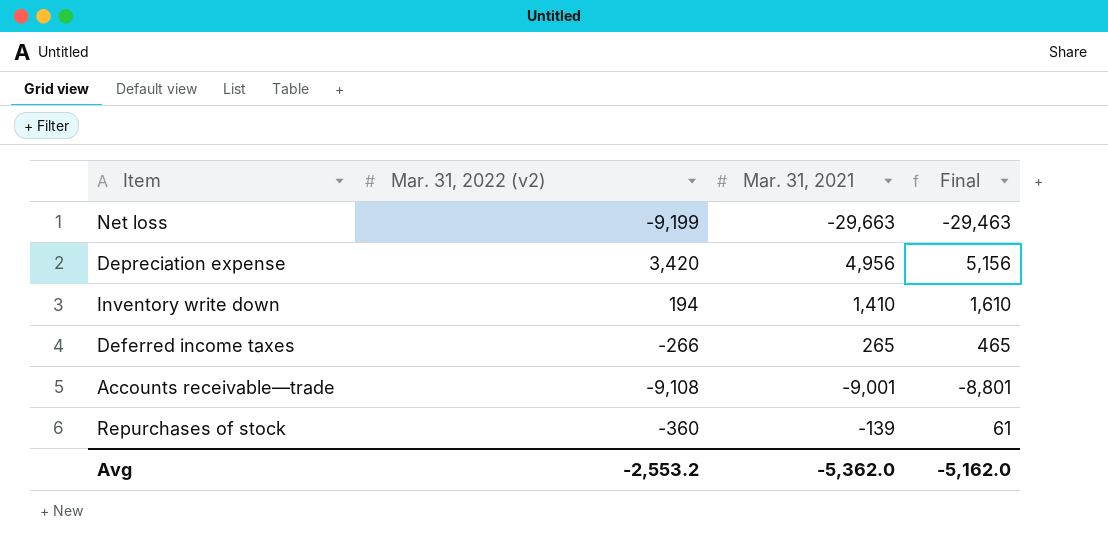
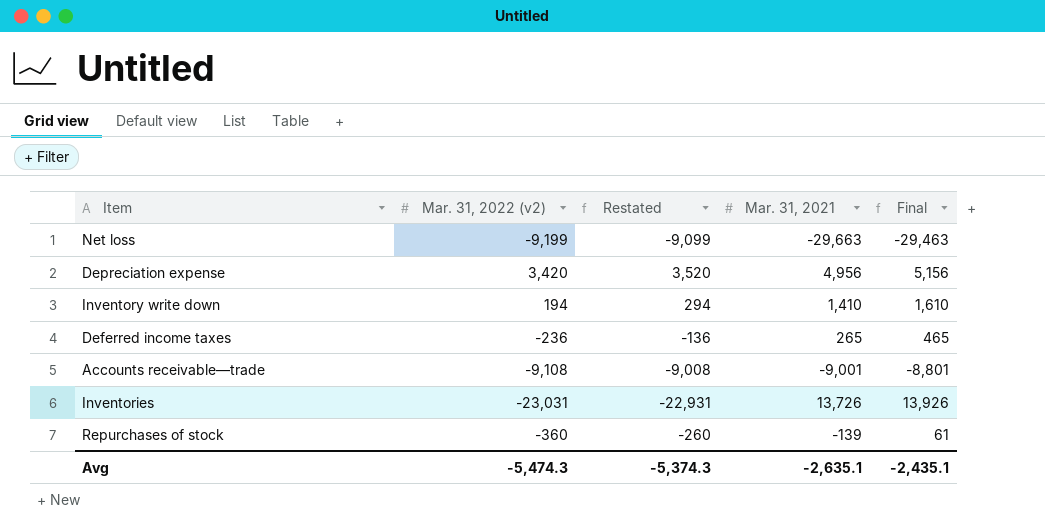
column Restated | formula: none -> [Mar. 31, 2022 (v2)] + 100
Deferred income taxes | Mar. 31, 2022 (v2): -266 -> -236
row Inventories: none -> -23,031 | -22,931 | 13,726 | 13,926
Avg | Mar. 31, 2022 (v2): -2,553.2 -> -5,474.3
Avg | Mar. 31, 2021: -5,362.0 -> -2,635.1
Avg | Final: -5,162.0 -> -2,435.1

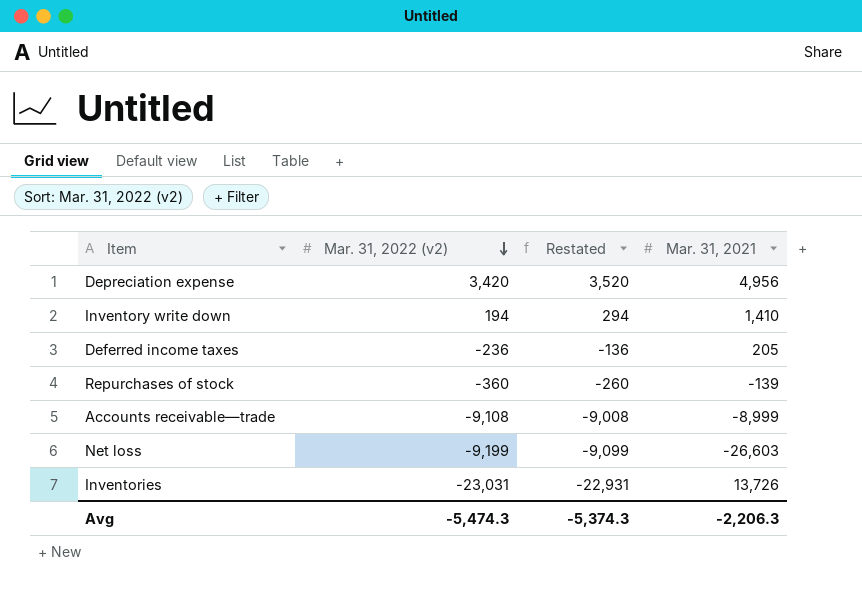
row order: none -> Mar. 31, 2022 (v2) descending
column Final | formula: [Mar. 31, 2021] + 200 -> none
Deferred income taxes | Mar. 31, 2021: 265 -> 205
Accounts receivable—trade | Mar. 31, 2021: -9,001 -> -8,999
Net loss | Mar. 31, 2021: -29,663 -> -26,603
Avg | Mar. 31, 2021: -2,635.1 -> -2,206.3

